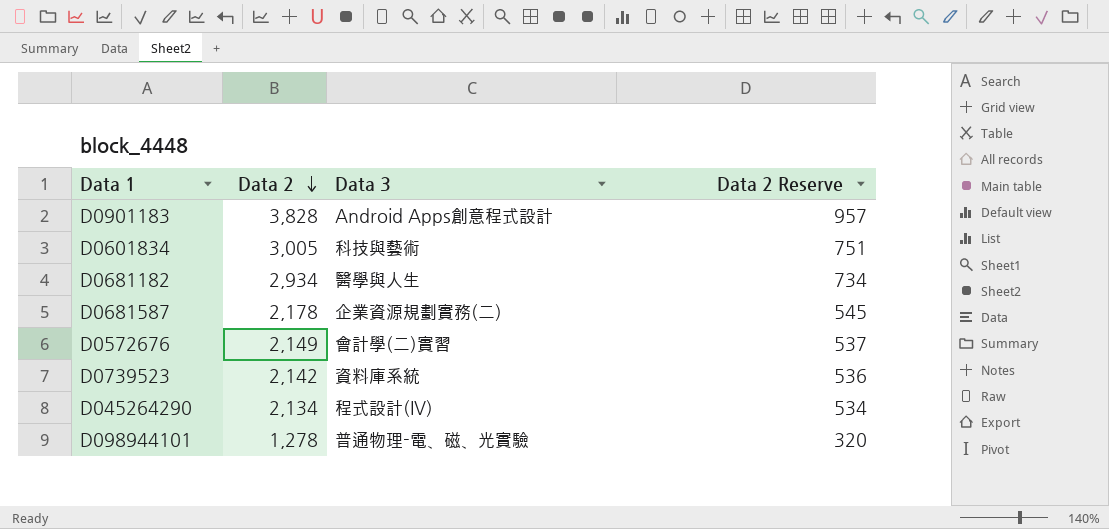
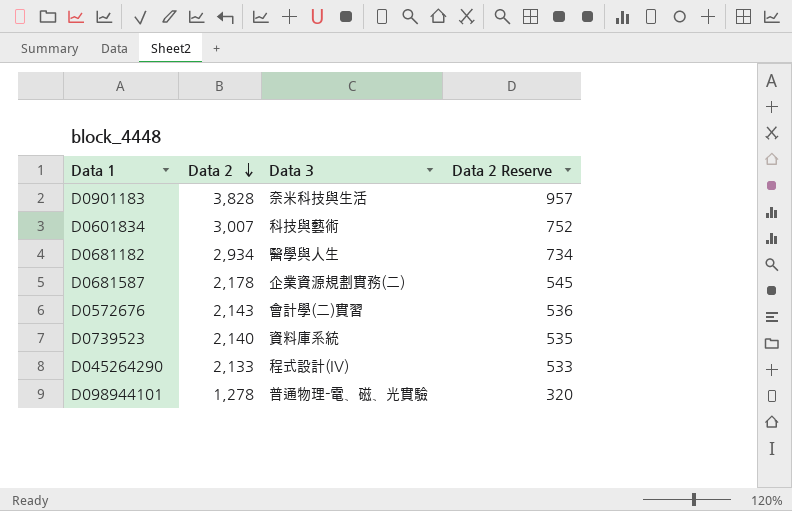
D0901183 | Data 3: Android Apps創意程式設計 -> 奈米科技與生活
D0601834 | Data 2: 3,005 -> 3,007
D0601834 | Data 2 Reserve: 751 -> 752
D0572676 | Data 2: 2,149 -> 2,143
D0572676 | Data 2 Reserve: 537 -> 536
D0739523 | Data 2: 2,142 -> 2,140
D0739523 | Data 2 Reserve: 536 -> 535
D045264290 | Data 2: 2,134 -> 2,133
D045264290 | Data 2 Reserve: 534 -> 533

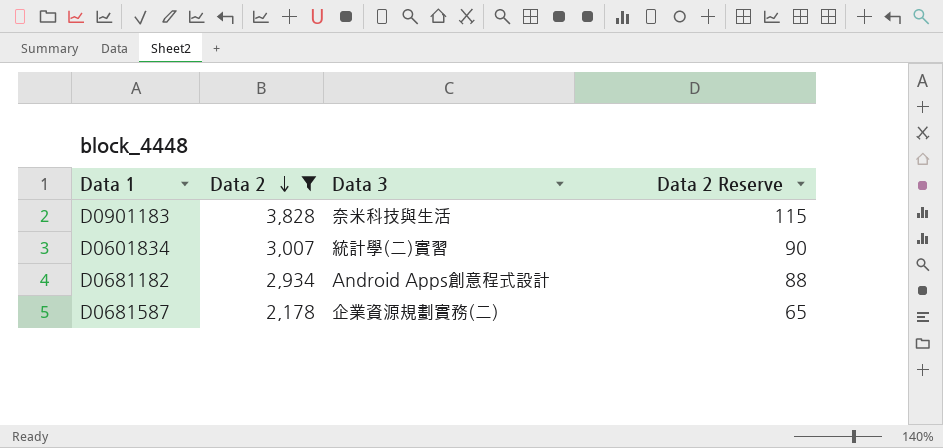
filter: none -> Data 2 >= 2,178
column Data 2 Reserve | formula: [Data 2] * 0.25 -> [Data 2] * 0.03
D0601834 | Data 3: 科技與藝術 -> 統計學(二)實習
D0681182 | Data 3: 醫學與人生 -> Android Apps創意程式設計

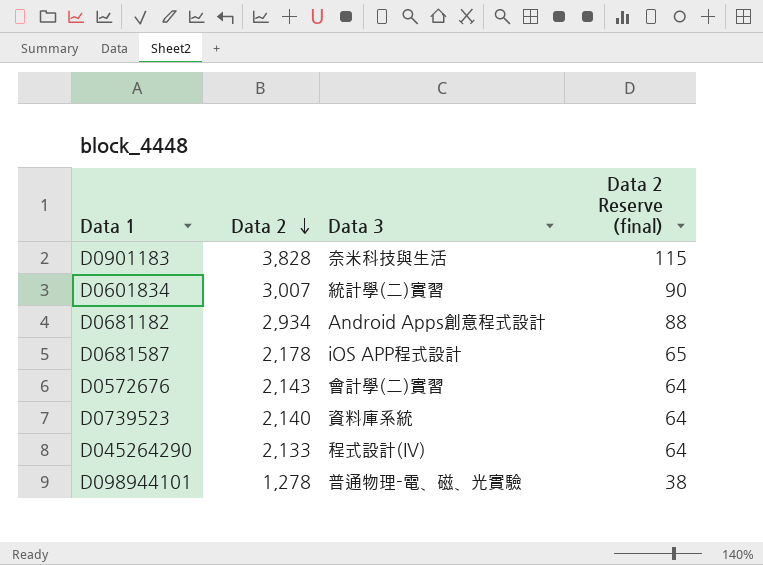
filter: Data 2 >= 2,178 -> none
column name: Data 2 Reserve -> Data 2 Reserve (final)
D0681587 | Data 3: 企業資源規劃實務(二) -> iOS APP程式設計

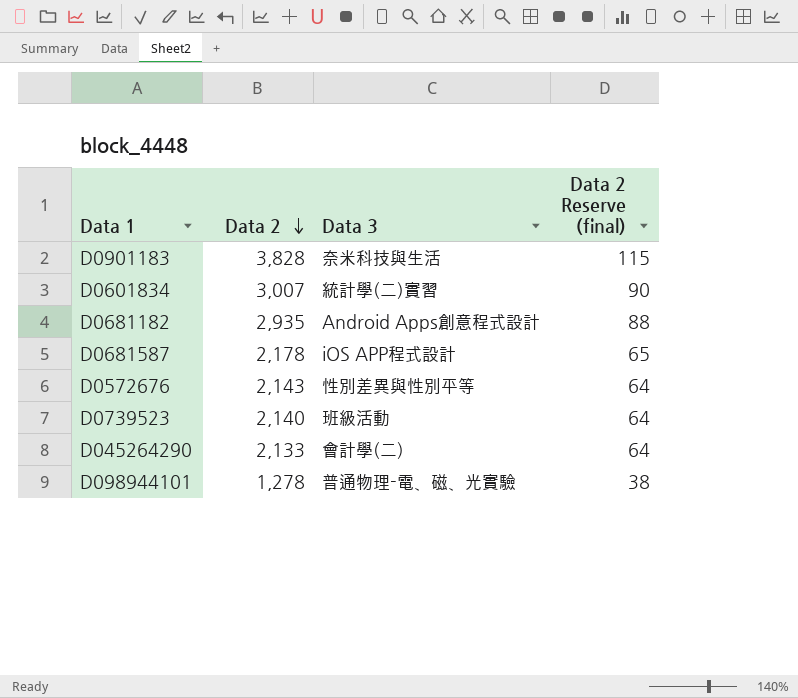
D0681182 | Data 2: 2,934 -> 2,935
D0572676 | Data 3: 會計學(二)實習 -> 性別差異與性別平等
D0739523 | Data 3: 資料庫系統 -> 班級活動
D045264290 | Data 3: 程式設計(IV) -> 會計學(二)

